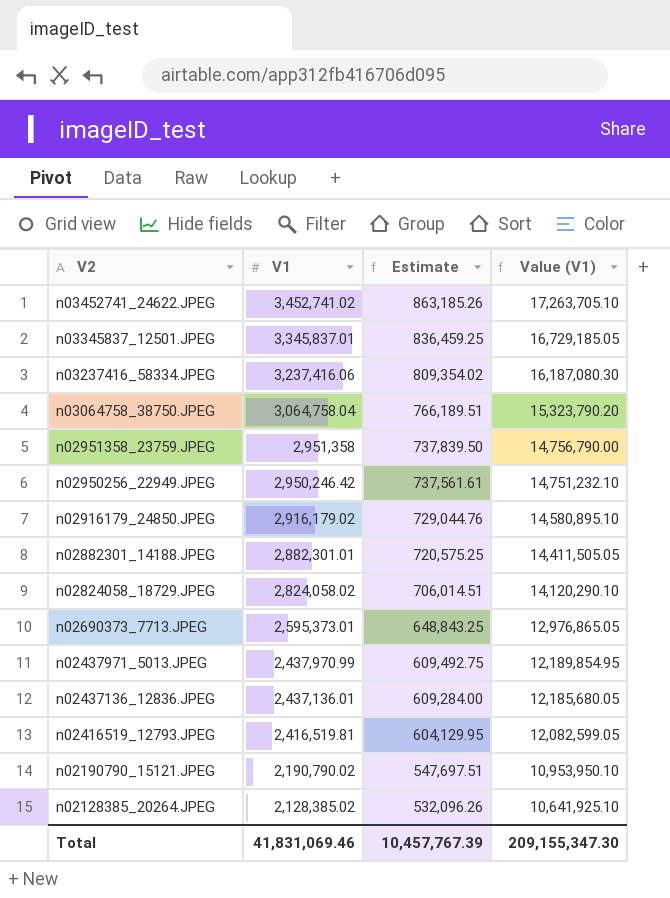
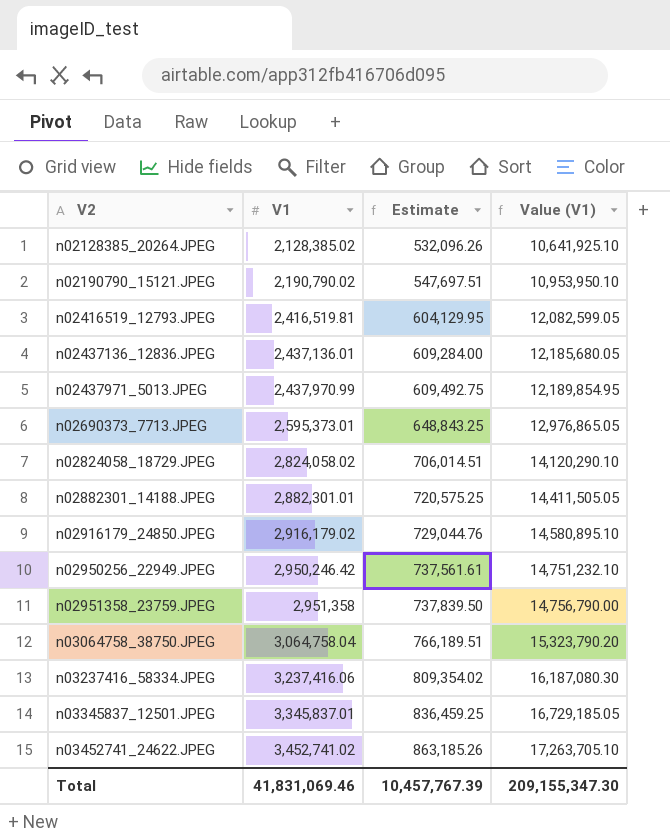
row order: V2 descending -> V2 ascending

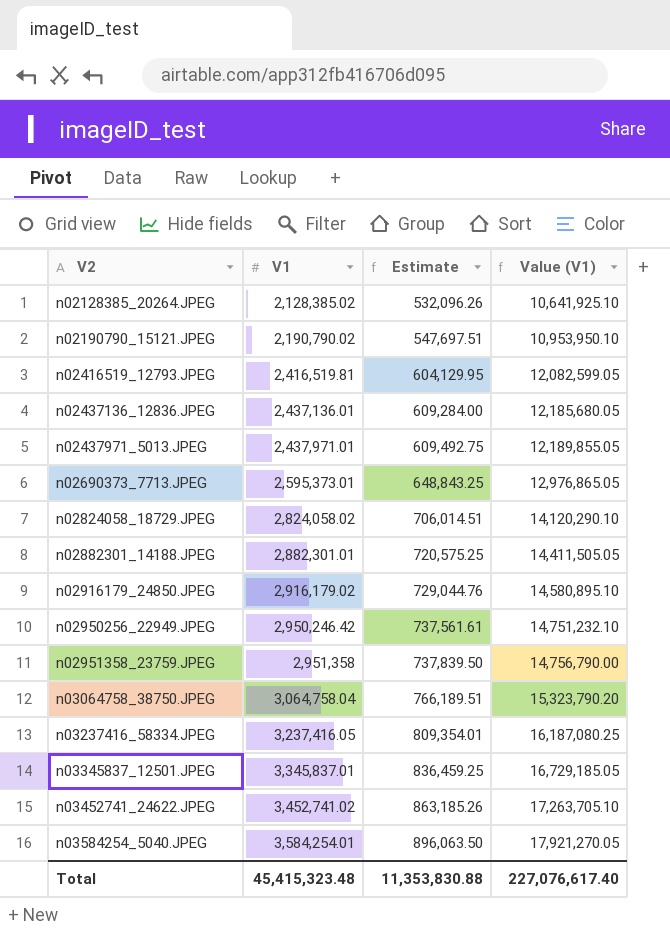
n02437971_5013.JPEG | V1: 2,437,970.99 -> 2,437,971.01
n02437971_5013.JPEG | Value (V1): 12,189,854.95 -> 12,189,855.05
n03237416_58334.JPEG | V1: 3,237,416.06 -> 3,237,416.05
n03237416_58334.JPEG | Estimate: 809,354.02 -> 809,354.01
n03237416_58334.JPEG | Value (V1): 16,187,080.30 -> 16,187,080.25
row n03584254_5040.JPEG: none -> 3,584,254.01 | 896,063.50 | 17,921,270.05
Total | V1: 41,831,069.46 -> 45,415,323.48
Total | Estimate: 10,457,767.39 -> 11,353,830.88
Total | Value (V1): 209,155,347.30 -> 227,076,617.40

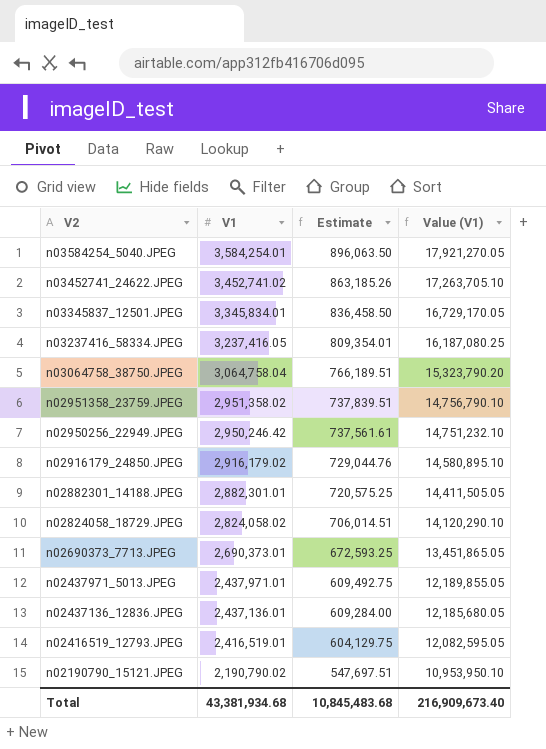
row order: V2 ascending -> V2 descending
row n02128385_20264.JPEG: 2,128,385.02 | 532,096.26 | 10,641,925.10 -> none
n03345837_12501.JPEG | V1: 3,345,837.01 -> 3,345,834.01
n03345837_12501.JPEG | Estimate: 836,459.25 -> 836,458.50
n03345837_12501.JPEG | Value (V1): 16,729,185.05 -> 16,729,170.05
n02951358_23759.JPEG | V1: 2,951,358 -> 2,951,358.02
n02951358_23759.JPEG | Estimate: 737,839.50 -> 737,839.51
n02951358_23759.JPEG | Value (V1): 14,756,790.00 -> 14,756,790.10
n02690373_7713.JPEG | V1: 2,595,373.01 -> 2,690,373.01
n02690373_7713.JPEG | Estimate: 648,843.25 -> 672,593.25
n02690373_7713.JPEG | Value (V1): 12,976,865.05 -> 13,451,865.05
n02416519_12793.JPEG | V1: 2,416,519.81 -> 2,416,519.01
n02416519_12793.JPEG | Estimate: 604,129.95 -> 604,129.75
n02416519_12793.JPEG | Value (V1): 12,082,599.05 -> 12,082,595.05
Total | V1: 45,415,323.48 -> 43,381,934.68
Total | Estimate: 11,353,830.88 -> 10,845,483.68
Total | Value (V1): 227,076,617.40 -> 216,909,673.40

